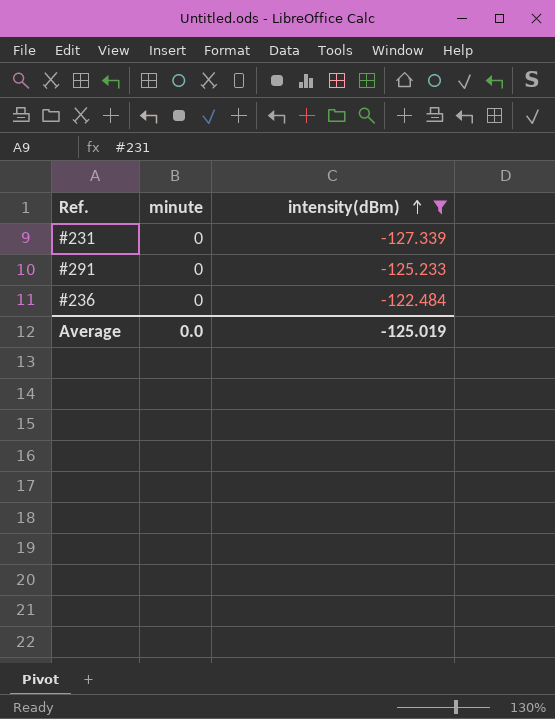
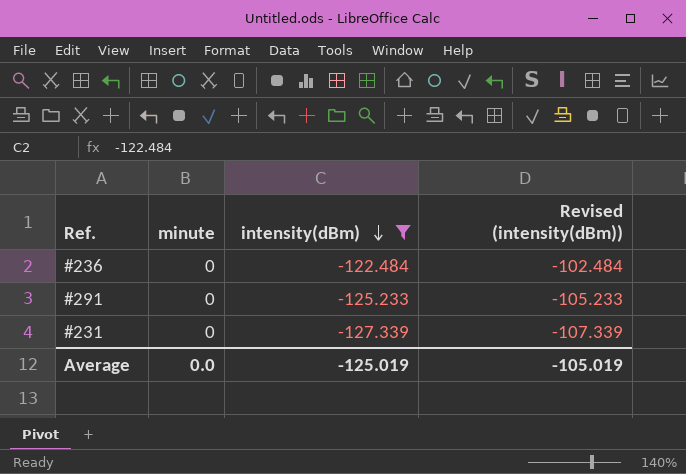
row order: intensity(dBm) ascending -> intensity(dBm) descending
column Revised (intensity(dBm)) | formula: none -> [intensity(dBm)] + 20

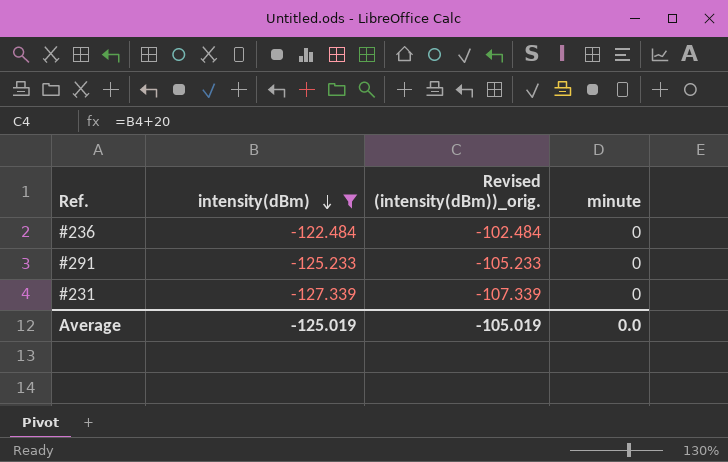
column name: Revised (intensity(dBm)) -> Revised (intensity(dBm))_orig.
column minute | position: 2 -> 4

